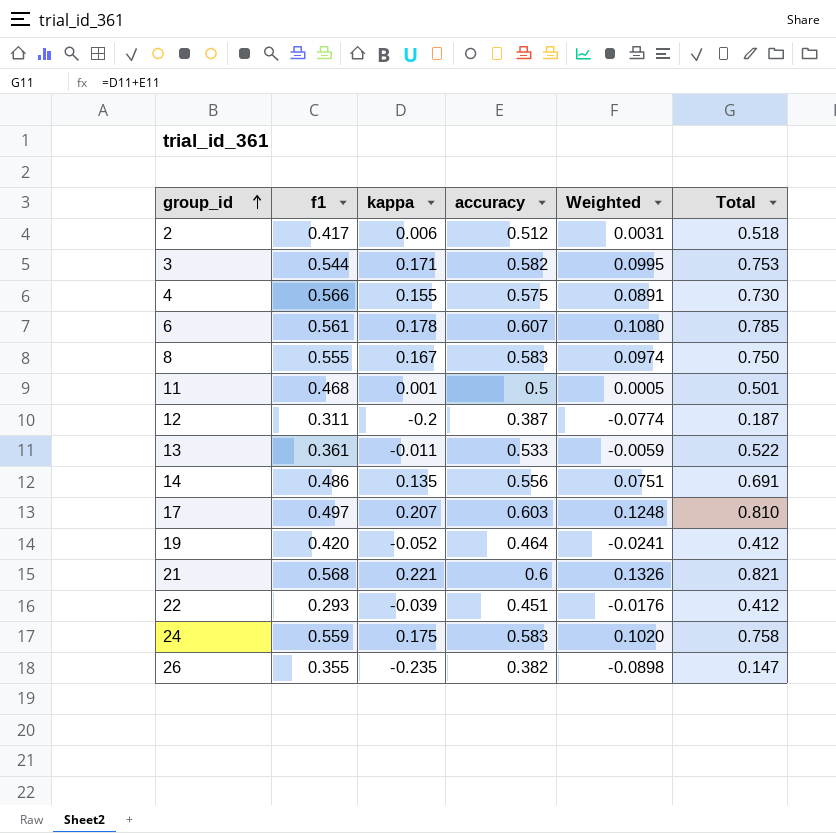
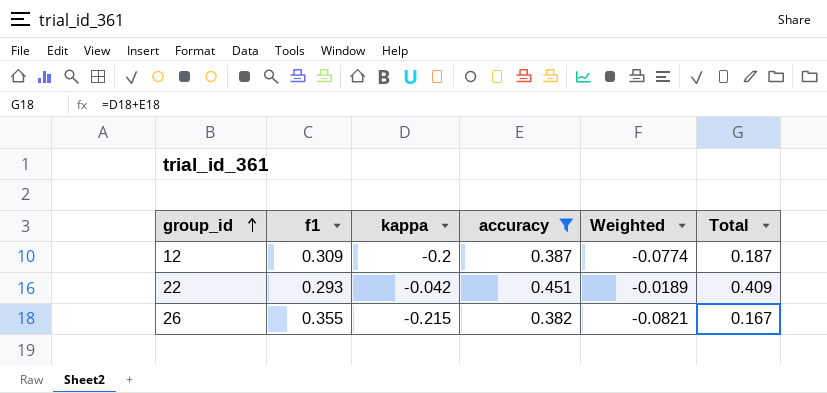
filter: none -> accuracy <= 0.451
12 | f1: 0.311 -> 0.309
22 | kappa: -0.039 -> -0.042
22 | Weighted: -0.0176 -> -0.0189
22 | Total: 0.412 -> 0.409
26 | kappa: -0.235 -> -0.215
26 | Weighted: -0.0898 -> -0.0821
26 | Total: 0.147 -> 0.167

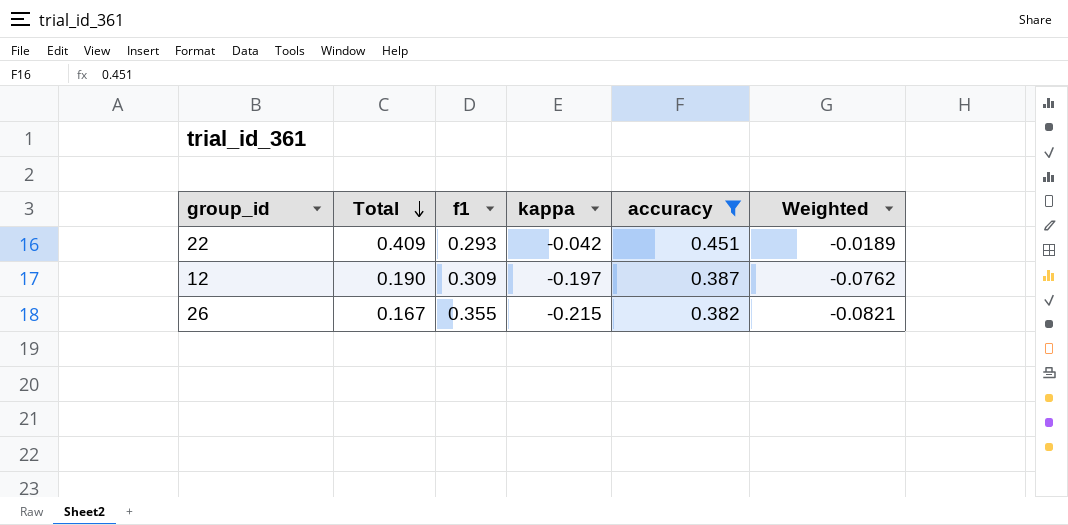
row order: group_id ascending -> Total descending
column Total | position: 6 -> 2
12 | Total: 0.187 -> 0.190
12 | kappa: -0.2 -> -0.197
12 | Weighted: -0.0774 -> -0.0762

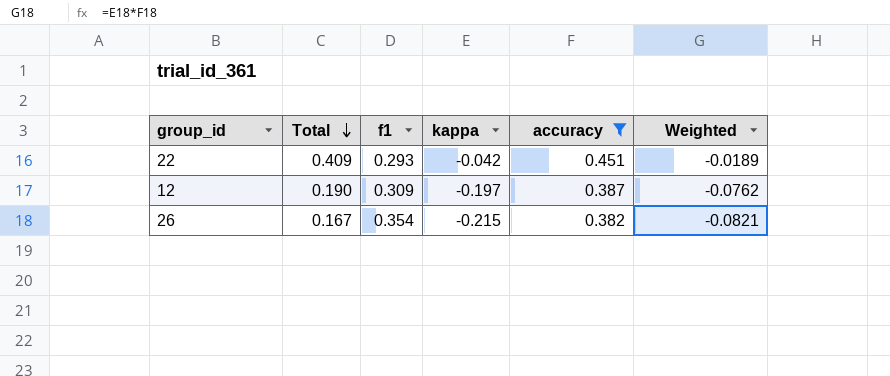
26 | f1: 0.355 -> 0.354

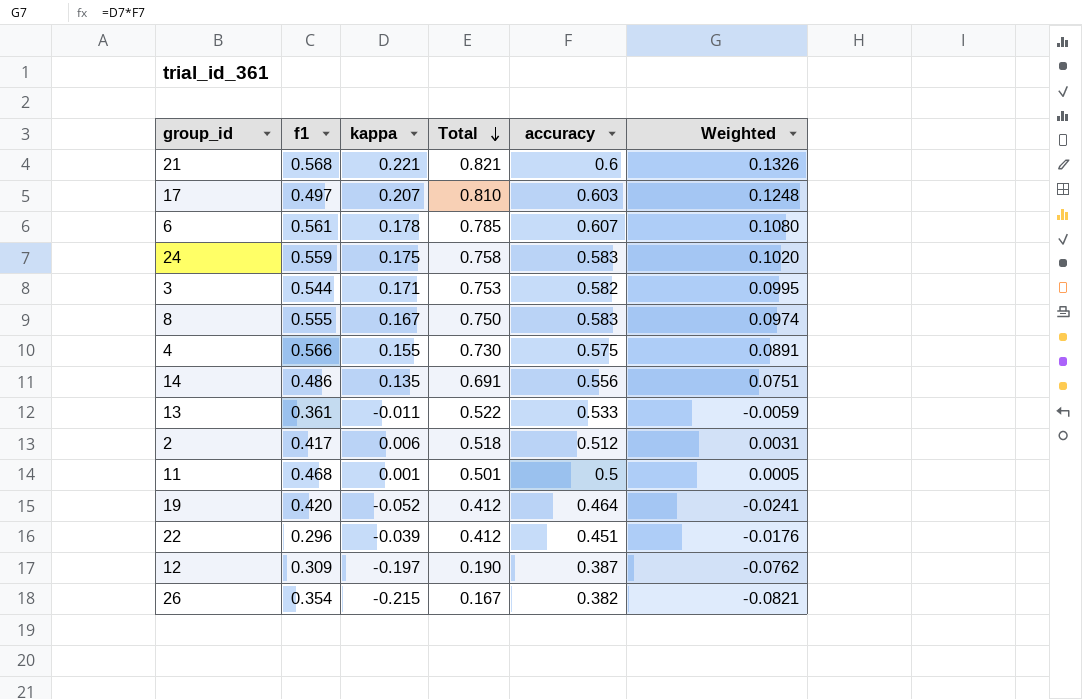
filter: accuracy <= 0.451 -> none
column Total | position: 2 -> 4
22 | f1: 0.293 -> 0.296
22 | kappa: -0.042 -> -0.039
22 | Total: 0.409 -> 0.412
22 | Weighted: -0.0189 -> -0.0176

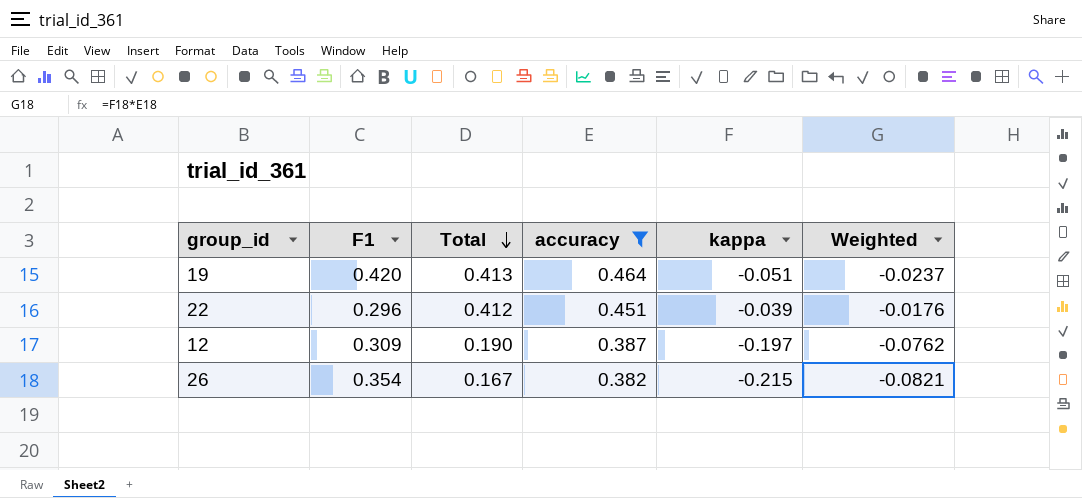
filter: none -> accuracy <= 0.464
column name: f1 -> F1
column kappa | position: 3 -> 5
19 | Total: 0.412 -> 0.413
19 | kappa: -0.052 -> -0.051
19 | Weighted: -0.0241 -> -0.0237

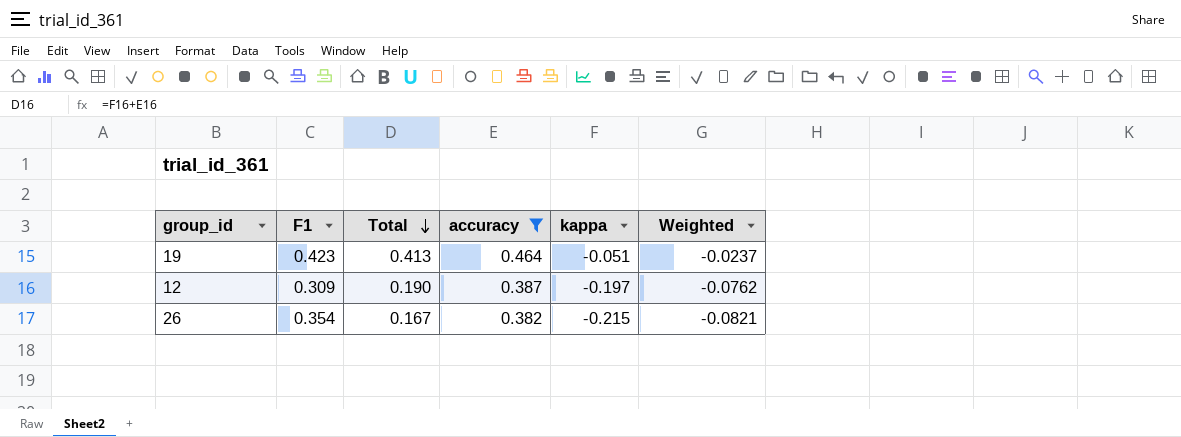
row 22: 0.296 | 0.412 | 0.451 | -0.039 | -0.0176 -> none
19 | F1: 0.420 -> 0.423

